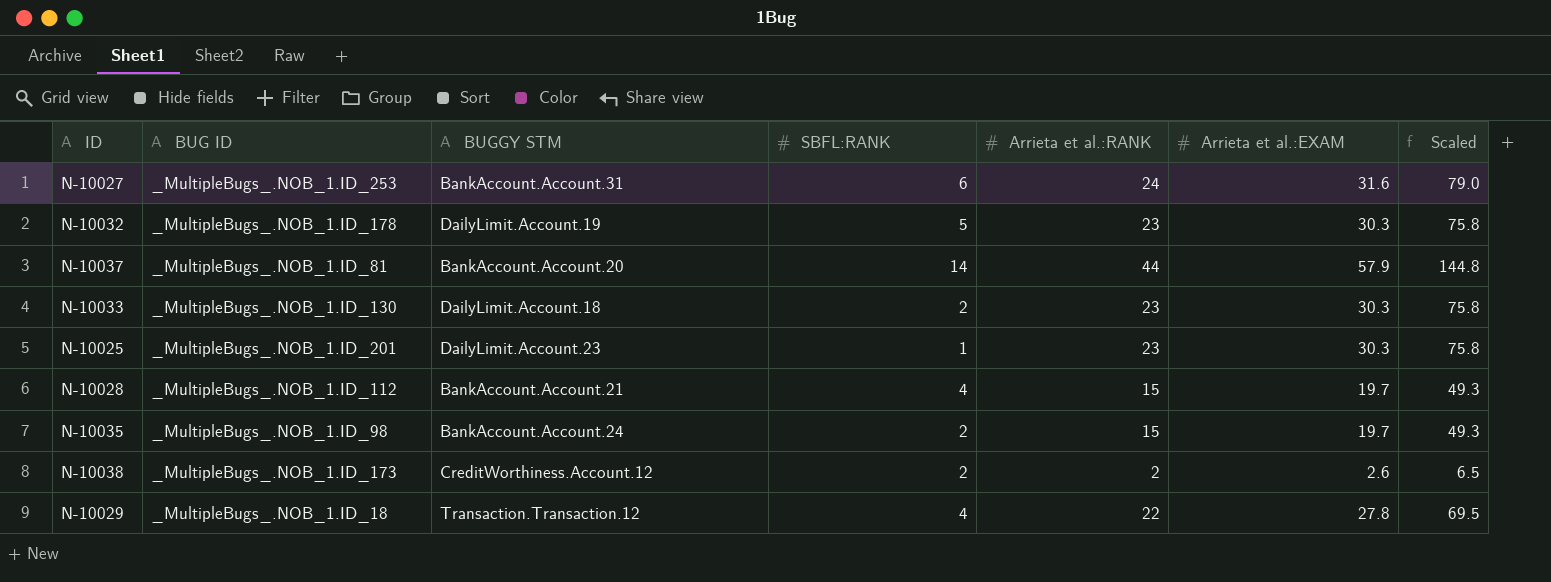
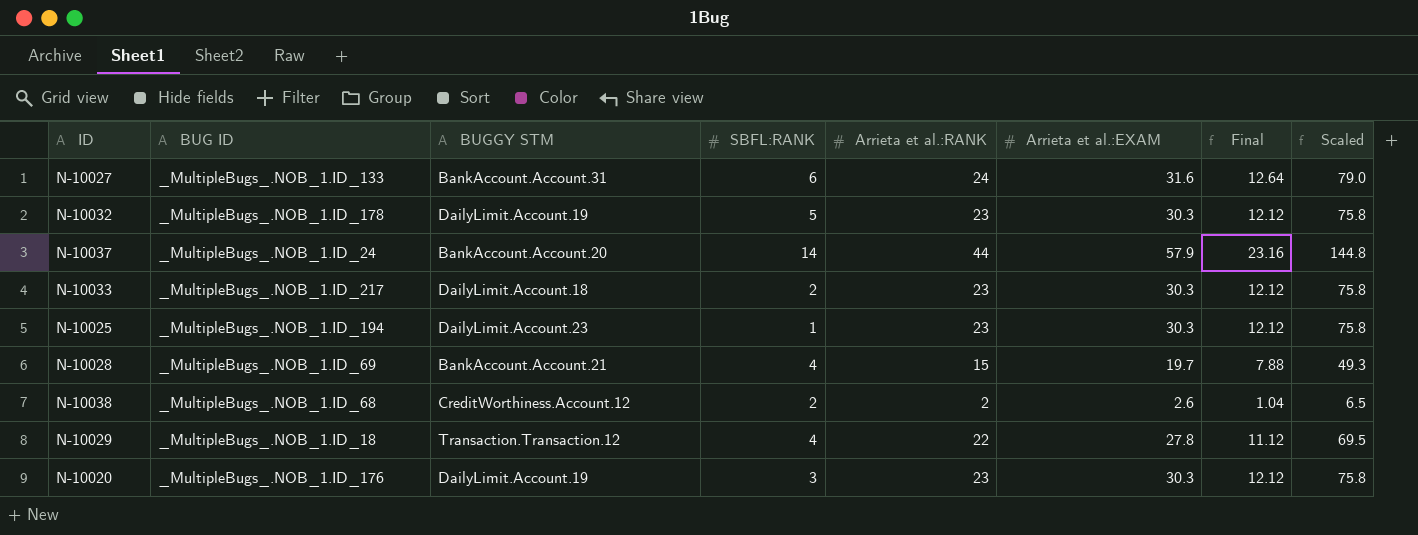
column Final | formula: none -> [Arrieta et al.:EXAM] * 0.4
row N-10035: _MultipleBugs_.NOB_1.ID_98 | BankAccount.Account.24 | 2 | 15 | 19.7 | 49.3 -> none
N-10027 | BUG ID: _MultipleBugs_.NOB_1.ID_253 -> _MultipleBugs_.NOB_1.ID_133
N-10037 | BUG ID: _MultipleBugs_.NOB_1.ID_81 -> _MultipleBugs_.NOB_1.ID_24
N-10033 | BUG ID: _MultipleBugs_.NOB_1.ID_130 -> _MultipleBugs_.NOB_1.ID_217
N-10025 | BUG ID: _MultipleBugs_.NOB_1.ID_201 -> _MultipleBugs_.NOB_1.ID_194
N-10028 | BUG ID: _MultipleBugs_.NOB_1.ID_112 -> _MultipleBugs_.NOB_1.ID_69
N-10038 | BUG ID: _MultipleBugs_.NOB_1.ID_173 -> _MultipleBugs_.NOB_1.ID_68
row N-10020: none -> _MultipleBugs_.NOB_1.ID_176 | DailyLimit.Account.19 | 3 | 23 | 30.3 | 12.12 | 75.8

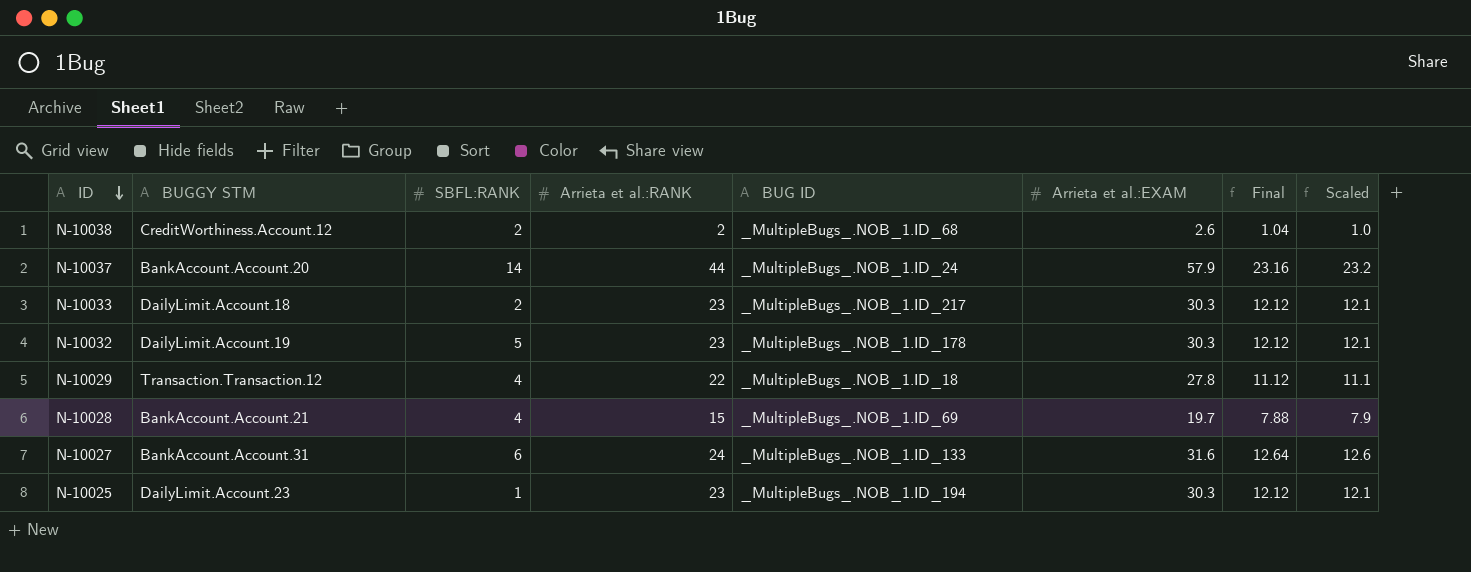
row order: none -> ID descending
column BUG ID | position: 2 -> 5
column Scaled | formula: [Arrieta et al.:EXAM] * 2.5 -> [Arrieta et al.:EXAM] * 0.4
row N-10020: _MultipleBugs_.NOB_1.ID_176 | DailyLimit.Account.19 | 3 | 23 | 30.3 | 12.12 | 75.8 -> none

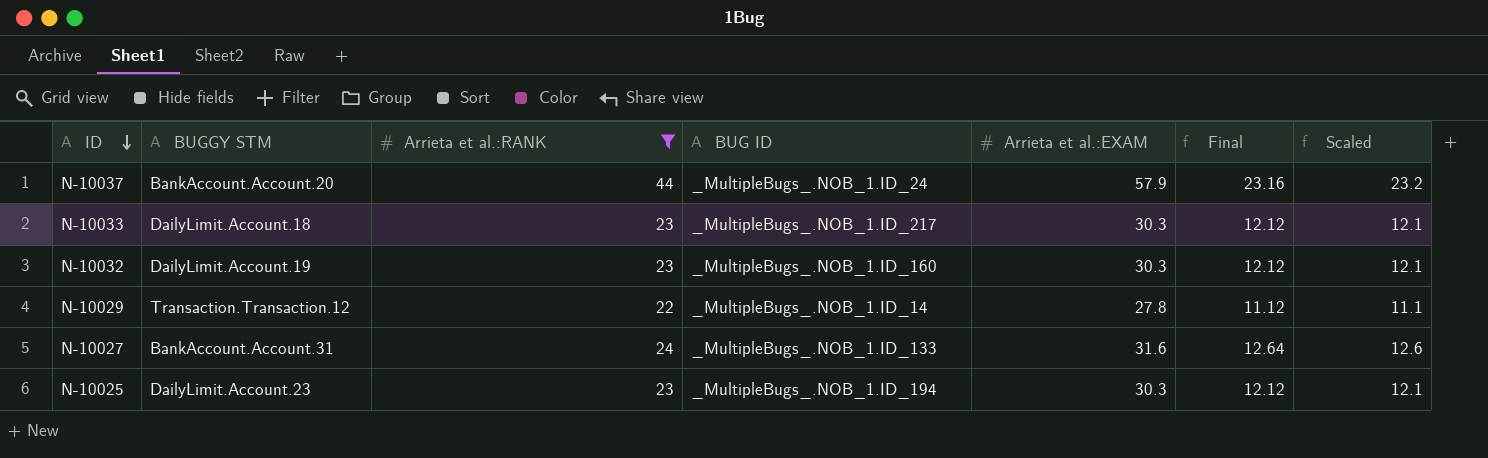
filter: none -> Arrieta et al.:RANK >= 22
column SBFL:RANK | position: 3 -> none
N-10032 | BUG ID: _MultipleBugs_.NOB_1.ID_178 -> _MultipleBugs_.NOB_1.ID_160
N-10029 | BUG ID: _MultipleBugs_.NOB_1.ID_18 -> _MultipleBugs_.NOB_1.ID_14

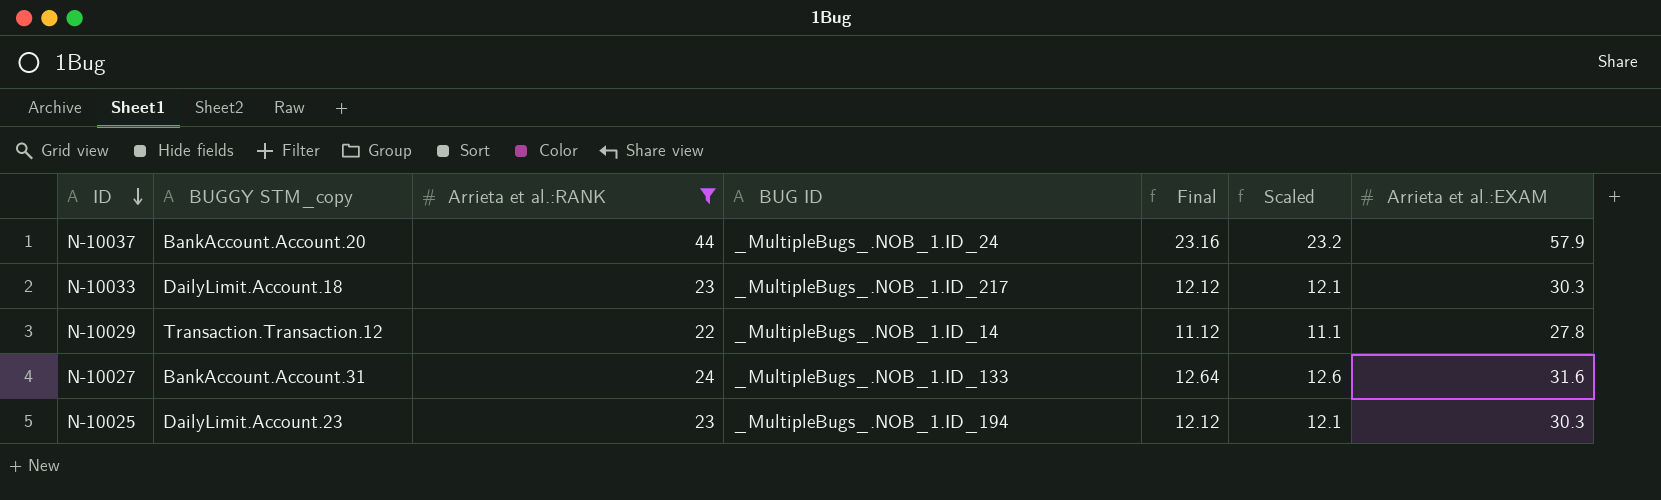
column name: BUGGY STM -> BUGGY STM_copy
column Arrieta et al.:EXAM | position: 5 -> 7
row N-10032: DailyLimit.Account.19 | 23 | _MultipleBugs_.NOB_1.ID_160 | 30.3 | 12.12 | 12.1 -> none

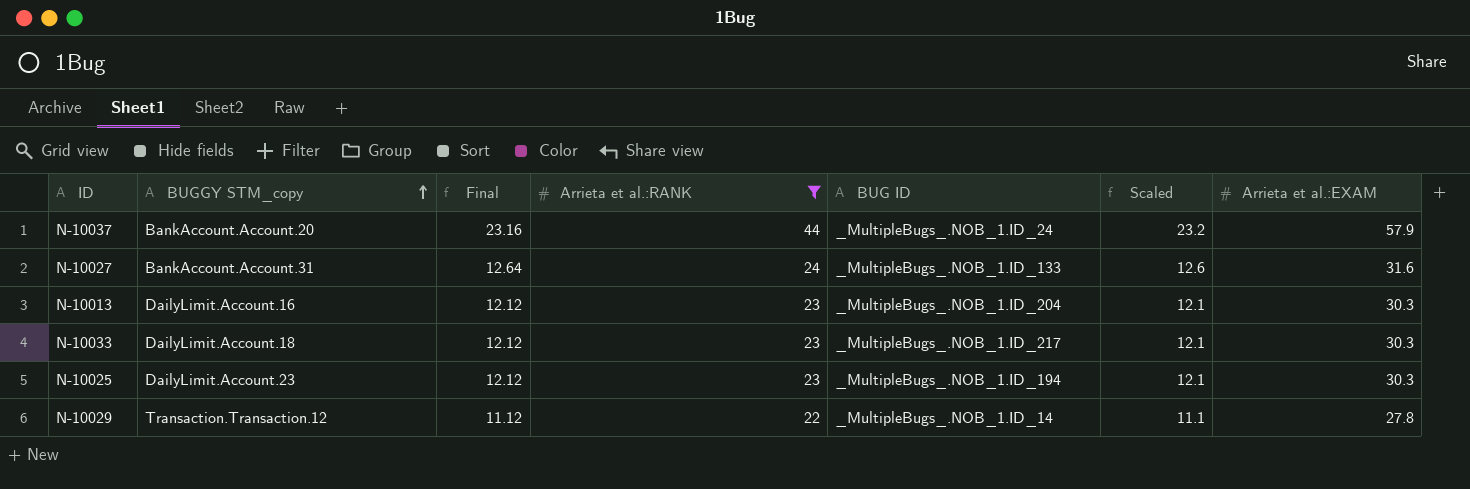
row order: ID descending -> BUGGY STM_copy ascending
column Final | position: 5 -> 3
row N-10013: none -> DailyLimit.Account.16 | 12.12 | 23 | _MultipleBugs_.NOB_1.ID_204 | 12.1 | 30.3

